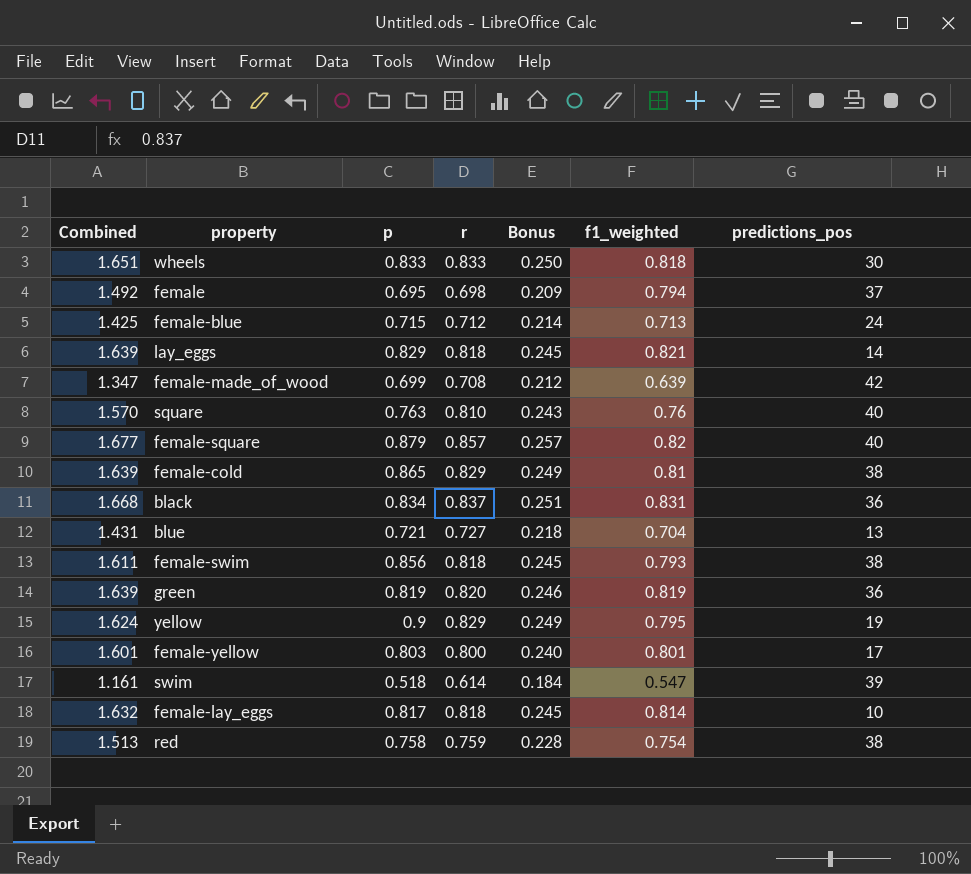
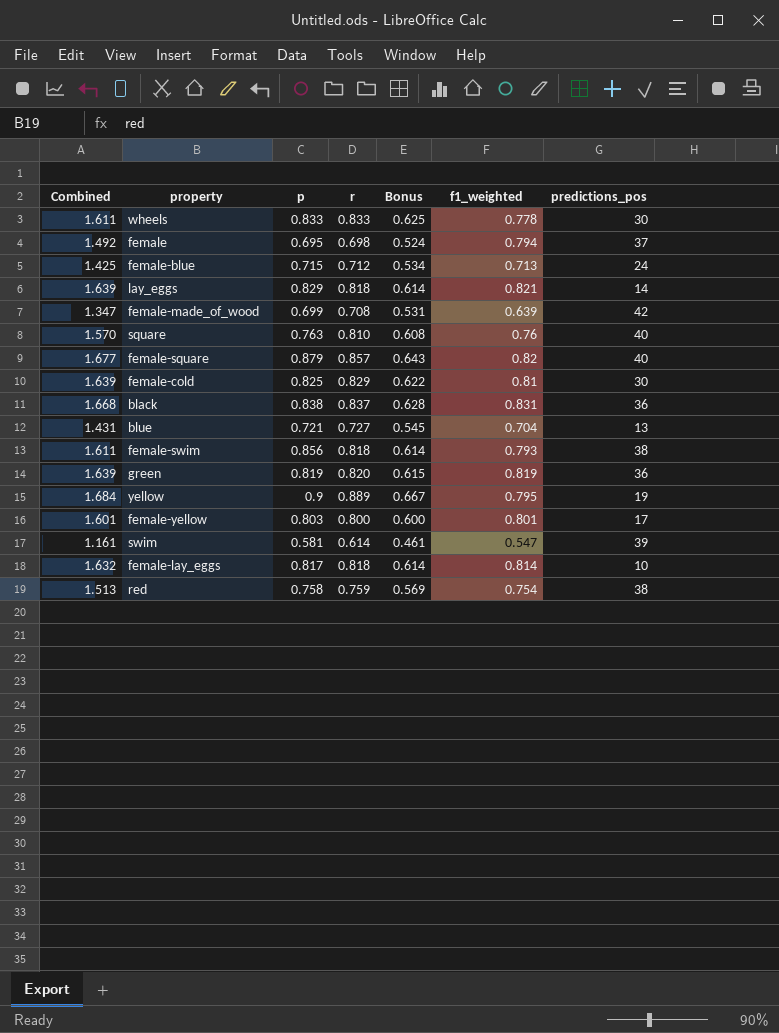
column Bonus | formula: [r] * 0.3 -> [r] * 0.75
wheels | Combined: 1.651 -> 1.611
wheels | f1_weighted: 0.818 -> 0.778
female-cold | p: 0.865 -> 0.825
female-cold | predictions_pos: 38 -> 30
black | p: 0.834 -> 0.838
yellow | Combined: 1.624 -> 1.684
yellow | r: 0.829 -> 0.889
swim | p: 0.518 -> 0.581

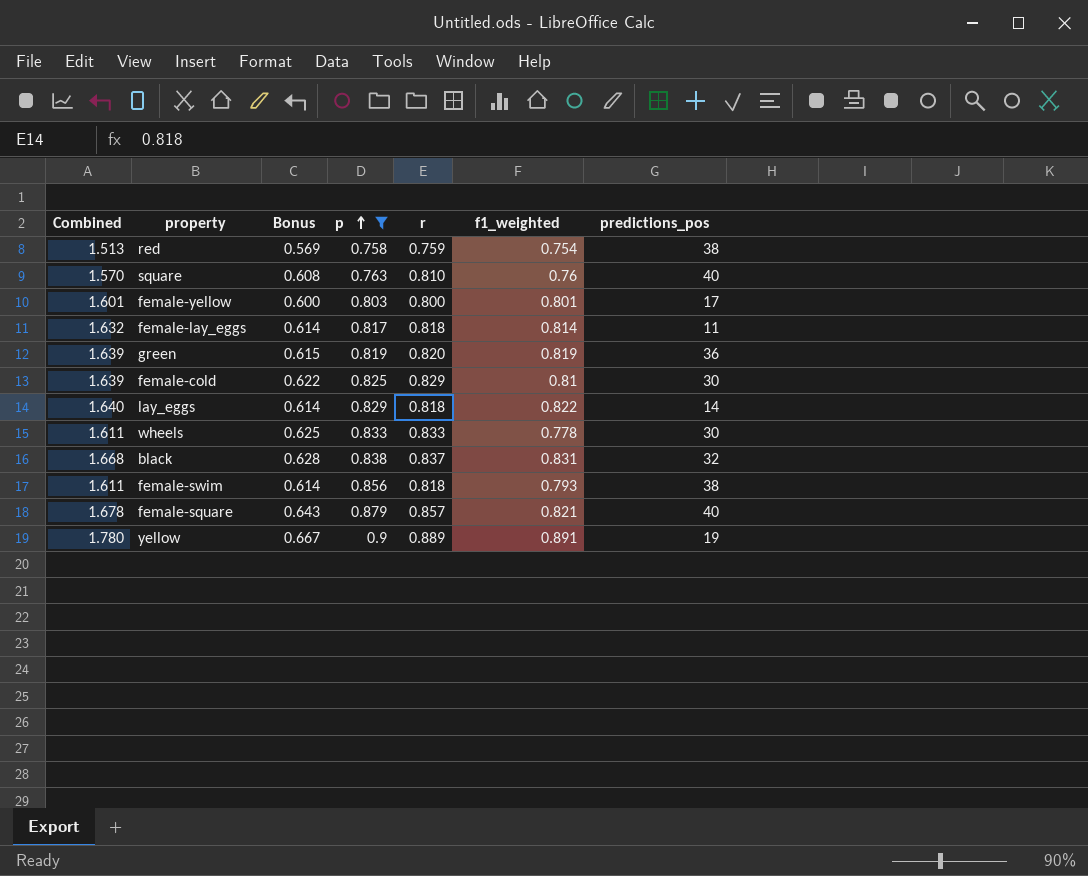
filter: none -> p >= 0.758
row order: none -> p ascending
column Bonus | position: 5 -> 3
female-lay_eggs | predictions_pos: 10 -> 11
lay_eggs | Combined: 1.639 -> 1.640
lay_eggs | f1_weighted: 0.821 -> 0.822
black | predictions_pos: 36 -> 32
female-square | Combined: 1.677 -> 1.678
female-square | f1_weighted: 0.82 -> 0.821
yellow | Combined: 1.684 -> 1.780
yellow | f1_weighted: 0.795 -> 0.891

